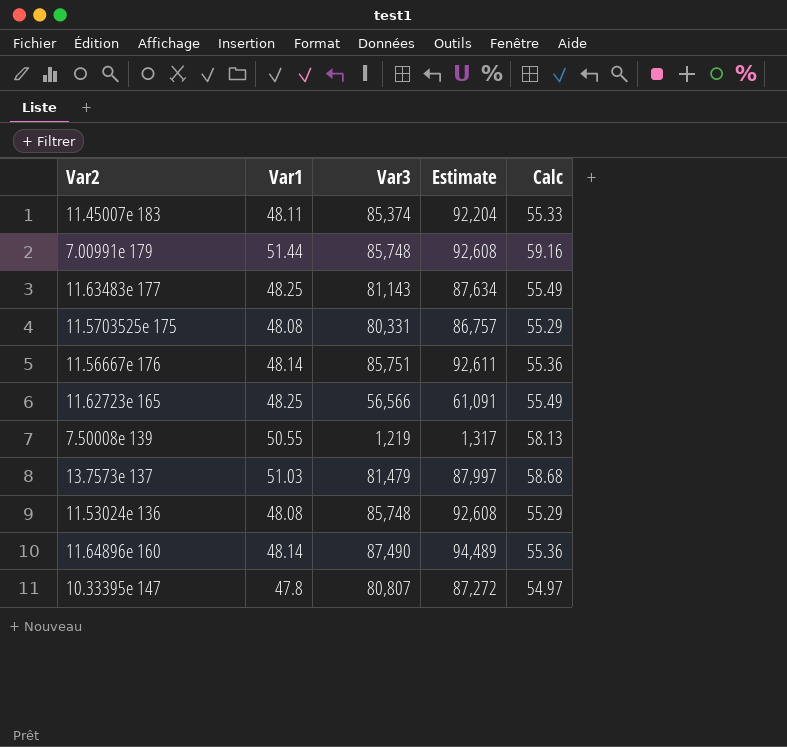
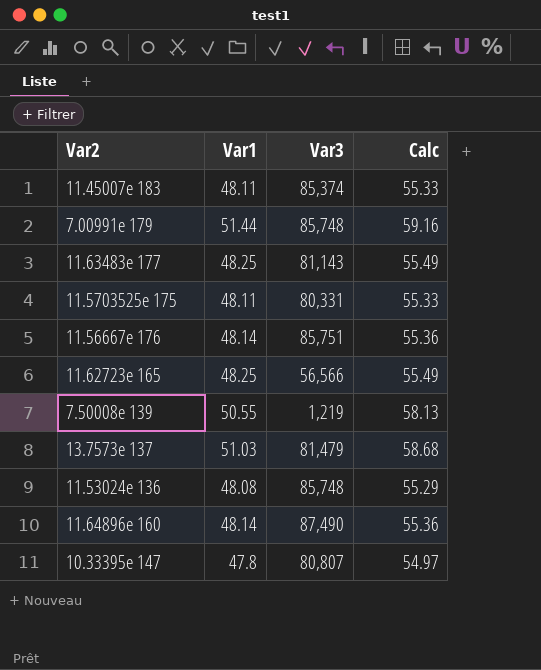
column Estimate | formula: [Var3] * 1.08 -> none
11.5703525e 175 | Var1: 48.08 -> 48.11
11.5703525e 175 | Calc: 55.29 -> 55.33

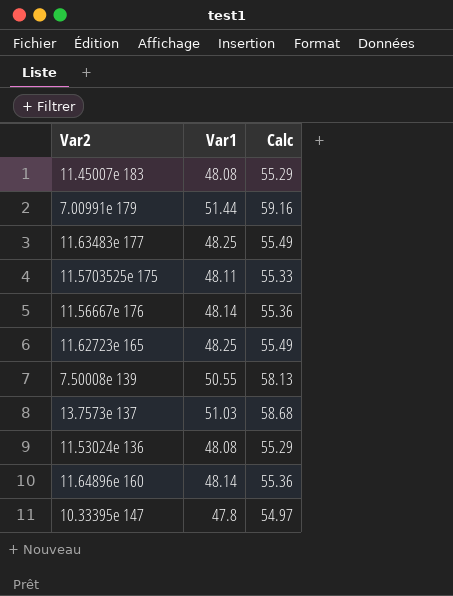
column Var3 | position: 3 -> none
11.45007e 183 | Var1: 48.11 -> 48.08
11.45007e 183 | Calc: 55.33 -> 55.29

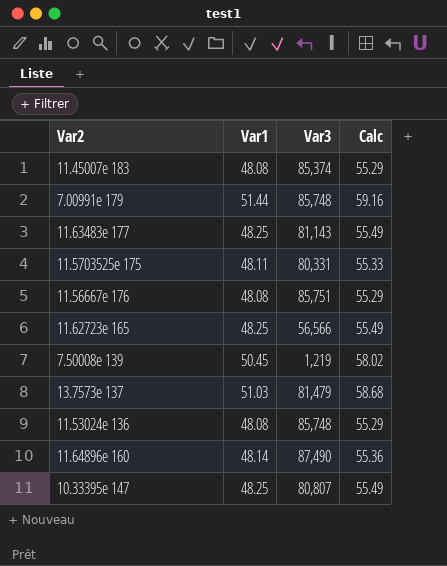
column Var3 | position: none -> 3
11.56667e 176 | Var1: 48.14 -> 48.08
11.56667e 176 | Calc: 55.36 -> 55.29
7.50008e 139 | Var1: 50.55 -> 50.45
7.50008e 139 | Calc: 58.13 -> 58.02
10.33395e 147 | Var1: 47.8 -> 48.25
10.33395e 147 | Calc: 54.97 -> 55.49

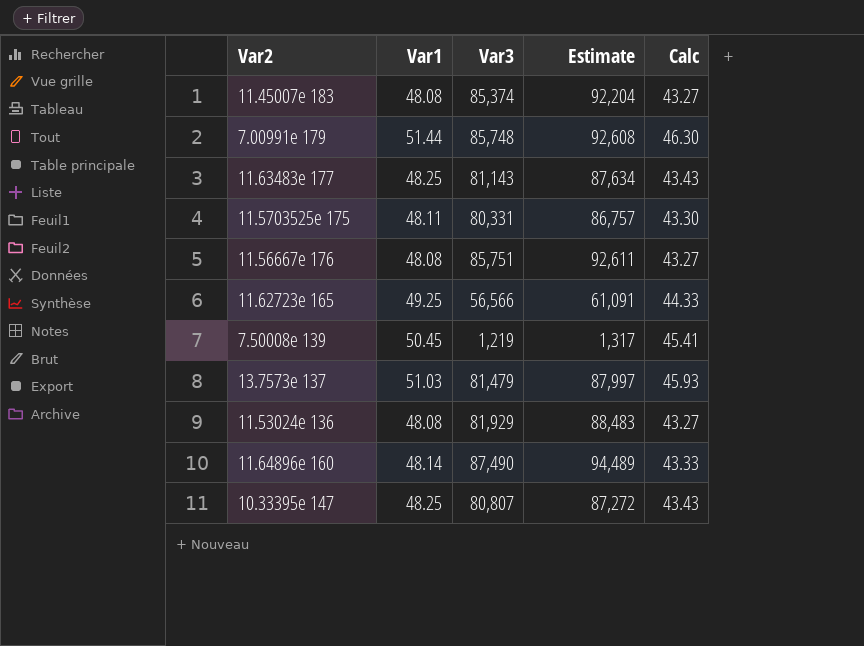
column Estimate | formula: none -> [Var3] * 1.08
column Calc | formula: [Var1] * 1.15 -> [Var1] * 0.9
11.62723e 165 | Var1: 48.25 -> 49.25
11.53024e 136 | Var3: 85,748 -> 81,929

